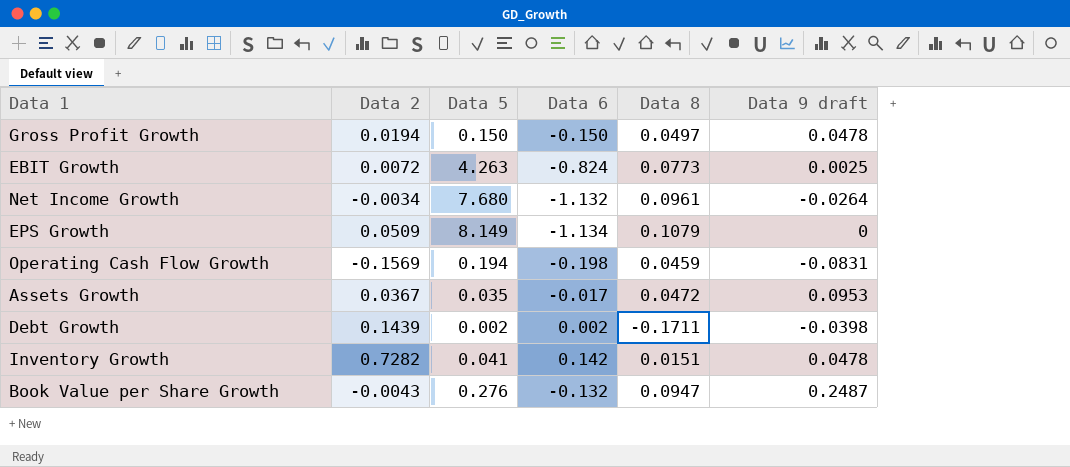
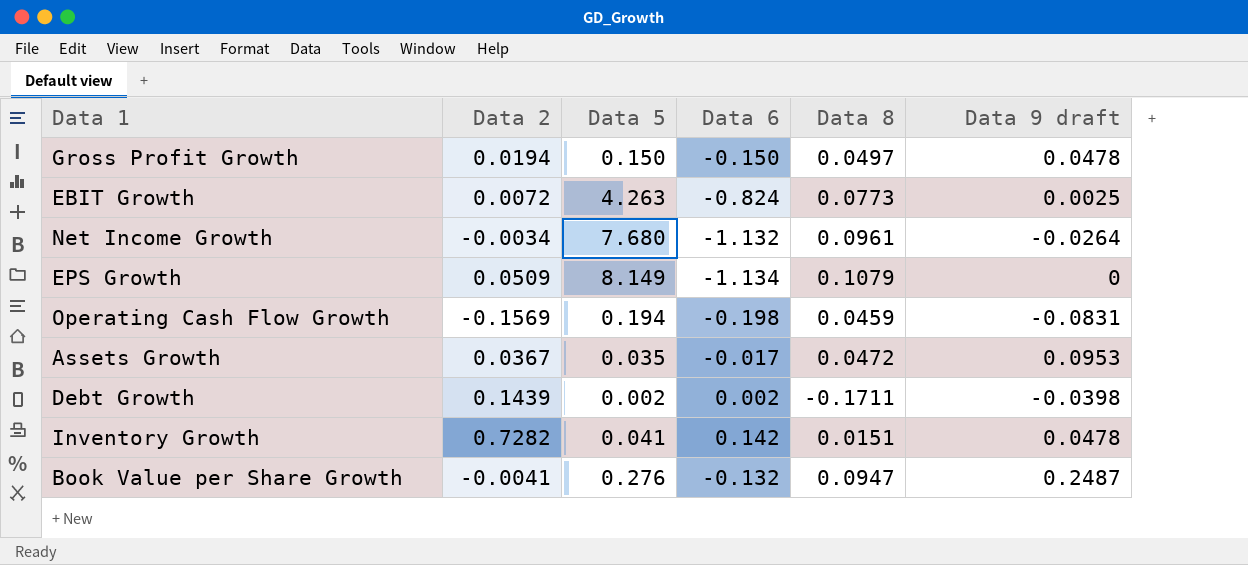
Book Value per Share Growth | Data 2: -0.0043 -> -0.0041

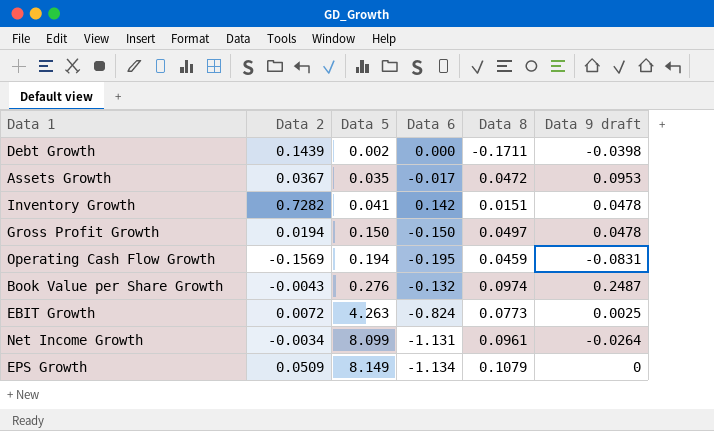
row order: none -> Data 5 ascending
Debt Growth | Data 6: 0.002 -> 0.000
Operating Cash Flow Growth | Data 6: -0.198 -> -0.195
Book Value per Share Growth | Data 2: -0.0041 -> -0.0043
Book Value per Share Growth | Data 8: 0.0947 -> 0.0974
Net Income Growth | Data 5: 7.680 -> 8.099
Net Income Growth | Data 6: -1.132 -> -1.131

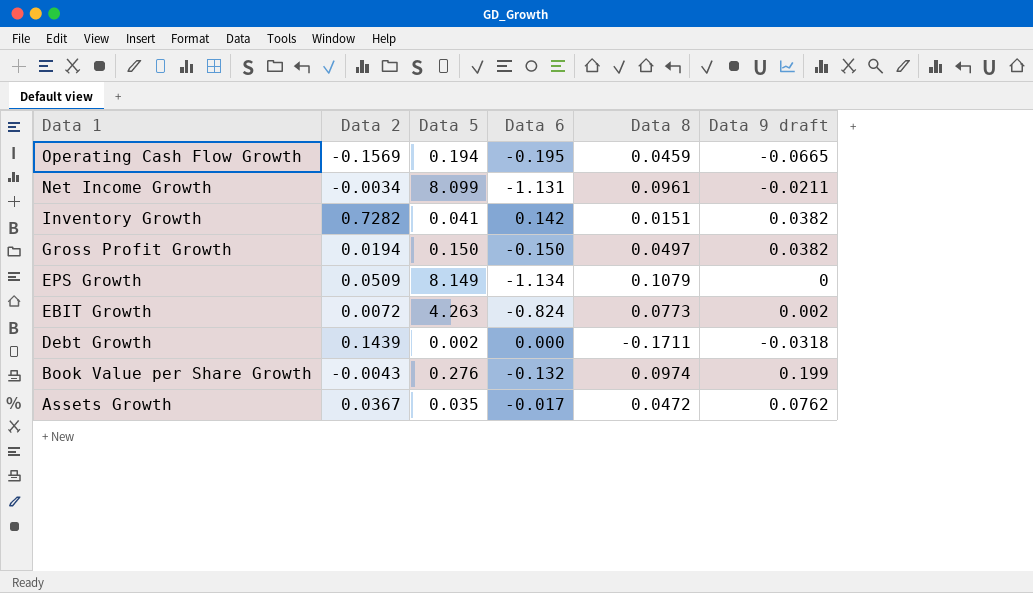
row order: Data 5 ascending -> Data 1 descending
Operating Cash Flow Growth | Data 9 draft: -0.0831 -> -0.0665
Net Income Growth | Data 9 draft: -0.0264 -> -0.0211
Inventory Growth | Data 9 draft: 0.0478 -> 0.0382
Gross Profit Growth | Data 9 draft: 0.0478 -> 0.0382
EBIT Growth | Data 9 draft: 0.0025 -> 0.002
Debt Growth | Data 9 draft: -0.0398 -> -0.0318
Book Value per Share Growth | Data 9 draft: 0.2487 -> 0.199
Assets Growth | Data 9 draft: 0.0953 -> 0.0762

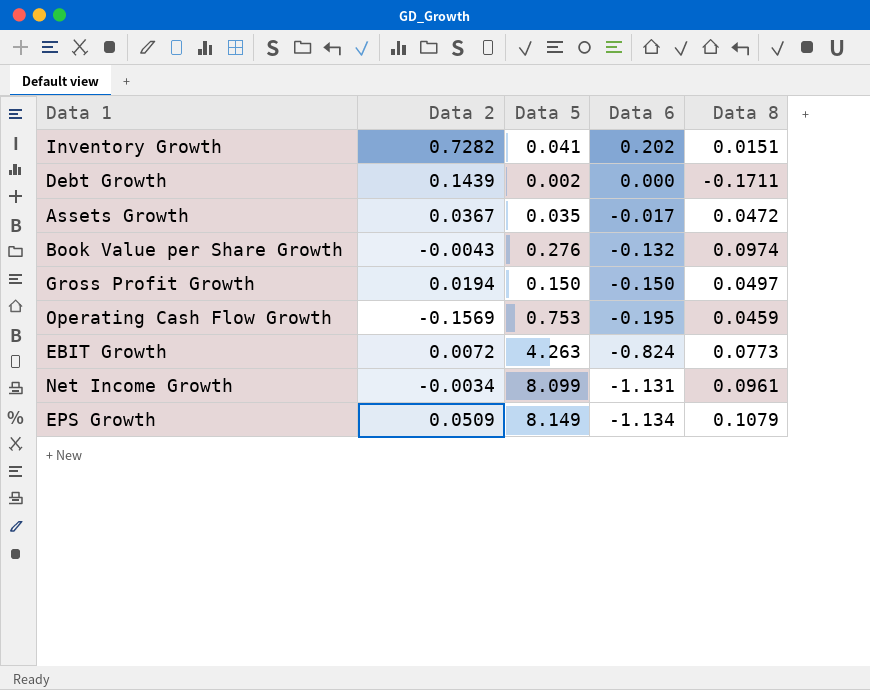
row order: Data 1 descending -> Data 6 descending
column Data 9 draft | position: 6 -> none
Inventory Growth | Data 6: 0.142 -> 0.202
Operating Cash Flow Growth | Data 5: 0.194 -> 0.753

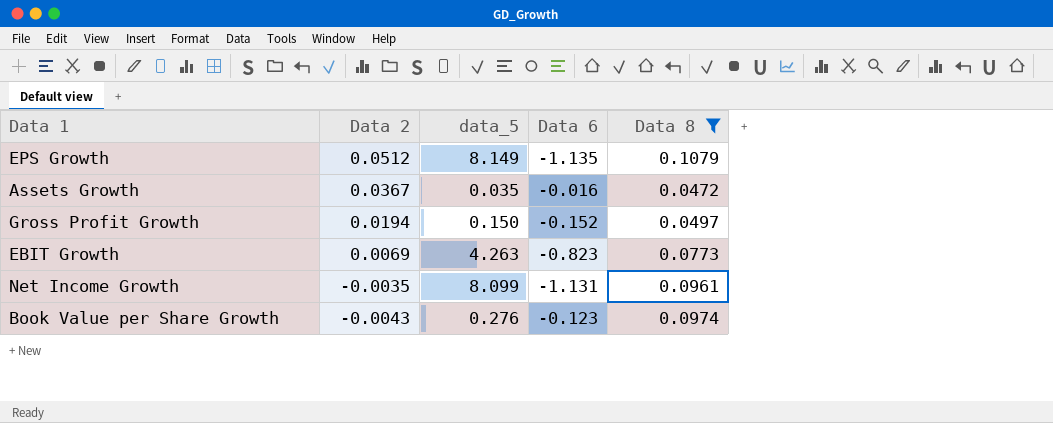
filter: none -> Data 8 >= 0.0472
row order: Data 6 descending -> Data 2 descending
column name: Data 5 -> data_5
EPS Growth | Data 2: 0.0509 -> 0.0512
EPS Growth | Data 6: -1.134 -> -1.135
Assets Growth | Data 6: -0.017 -> -0.016
Gross Profit Growth | Data 6: -0.150 -> -0.152
EBIT Growth | Data 2: 0.0072 -> 0.0069
EBIT Growth | Data 6: -0.824 -> -0.823
Net Income Growth | Data 2: -0.0034 -> -0.0035
Book Value per Share Growth | Data 6: -0.132 -> -0.123

